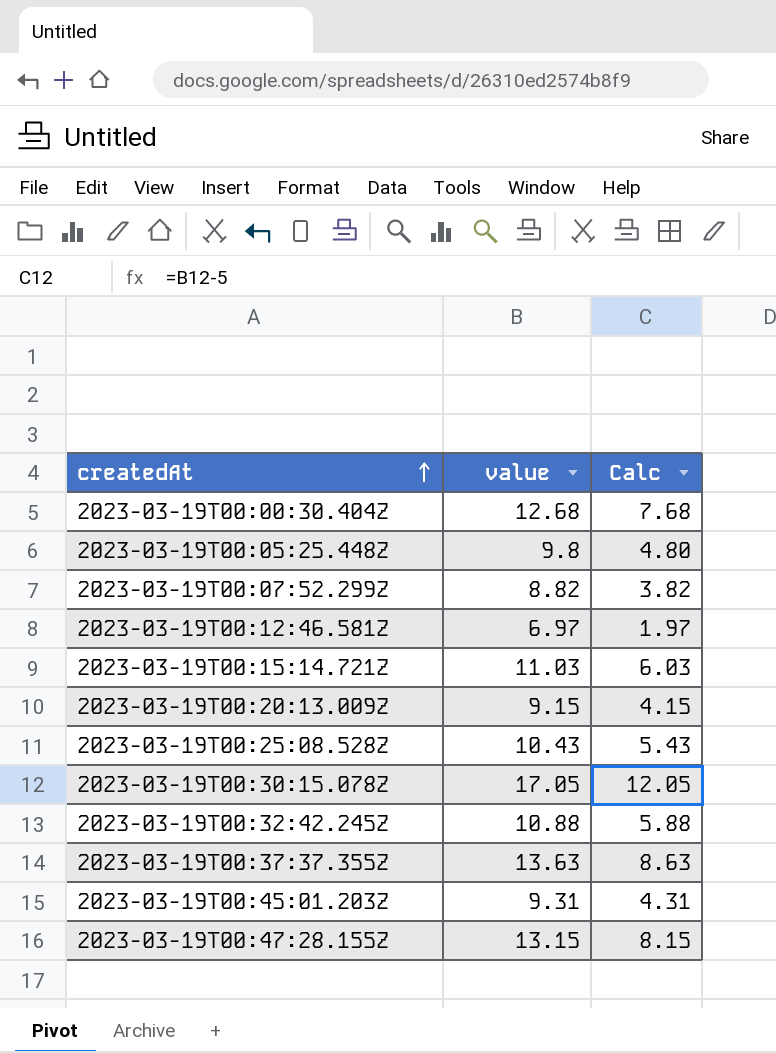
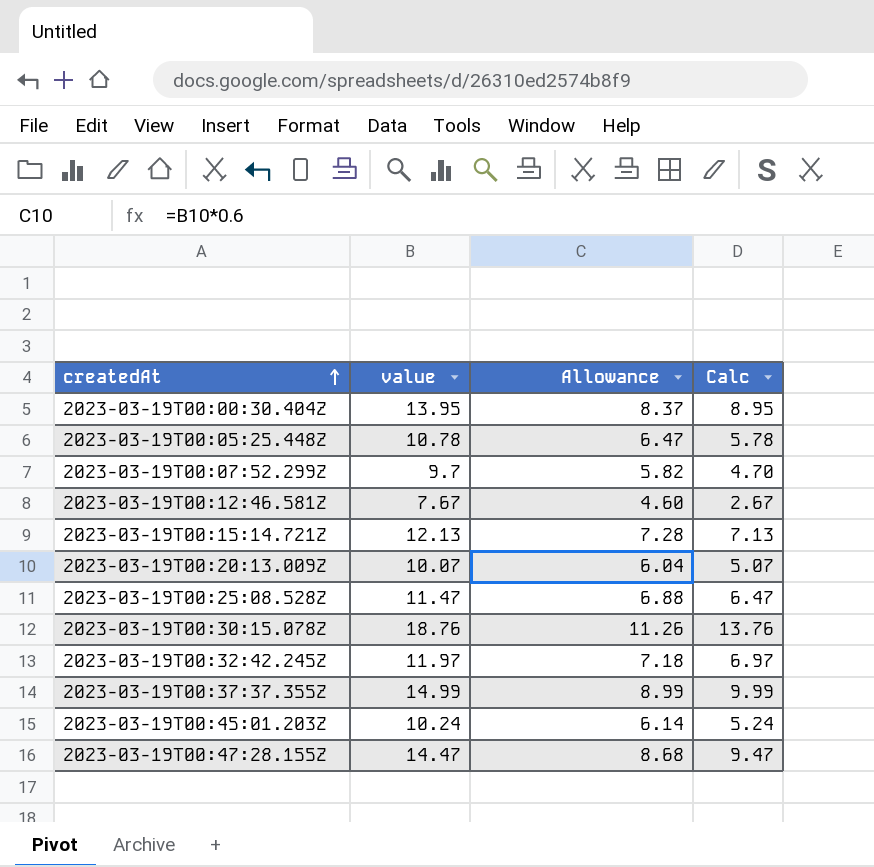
column Allowance | formula: none -> [value] * 0.6
2023-03-19T00:00:30.404Z | value: 12.68 -> 13.95
2023-03-19T00:00:30.404Z | Calc: 7.68 -> 8.95
2023-03-19T00:05:25.448Z | value: 9.8 -> 10.78
2023-03-19T00:05:25.448Z | Calc: 4.80 -> 5.78
2023-03-19T00:07:52.299Z | value: 8.82 -> 9.7
2023-03-19T00:07:52.299Z | Calc: 3.82 -> 4.70
2023-03-19T00:12:46.581Z | value: 6.97 -> 7.67
2023-03-19T00:12:46.581Z | Calc: 1.97 -> 2.67
2023-03-19T00:15:14.721Z | value: 11.03 -> 12.13
2023-03-19T00:15:14.721Z | Calc: 6.03 -> 7.13
2023-03-19T00:20:13.009Z | value: 9.15 -> 10.07
2023-03-19T00:20:13.009Z | Calc: 4.15 -> 5.07
2023-03-19T00:25:08.528Z | value: 10.43 -> 11.47
2023-03-19T00:25:08.528Z | Calc: 5.43 -> 6.47
2023-03-19T00:30:15.078Z | value: 17.05 -> 18.76
2023-03-19T00:30:15.078Z | Calc: 12.05 -> 13.76
2023-03-19T00:32:42.245Z | value: 10.88 -> 11.97
2023-03-19T00:32:42.245Z | Calc: 5.88 -> 6.97
2023-03-19T00:37:37.355Z | value: 13.63 -> 14.99
2023-03-19T00:37:37.355Z | Calc: 8.63 -> 9.99
2023-03-19T00:45:01.203Z | value: 9.31 -> 10.24
2023-03-19T00:45:01.203Z | Calc: 4.31 -> 5.24
2023-03-19T00:47:28.155Z | value: 13.15 -> 14.47
2023-03-19T00:47:28.155Z | Calc: 8.15 -> 9.47

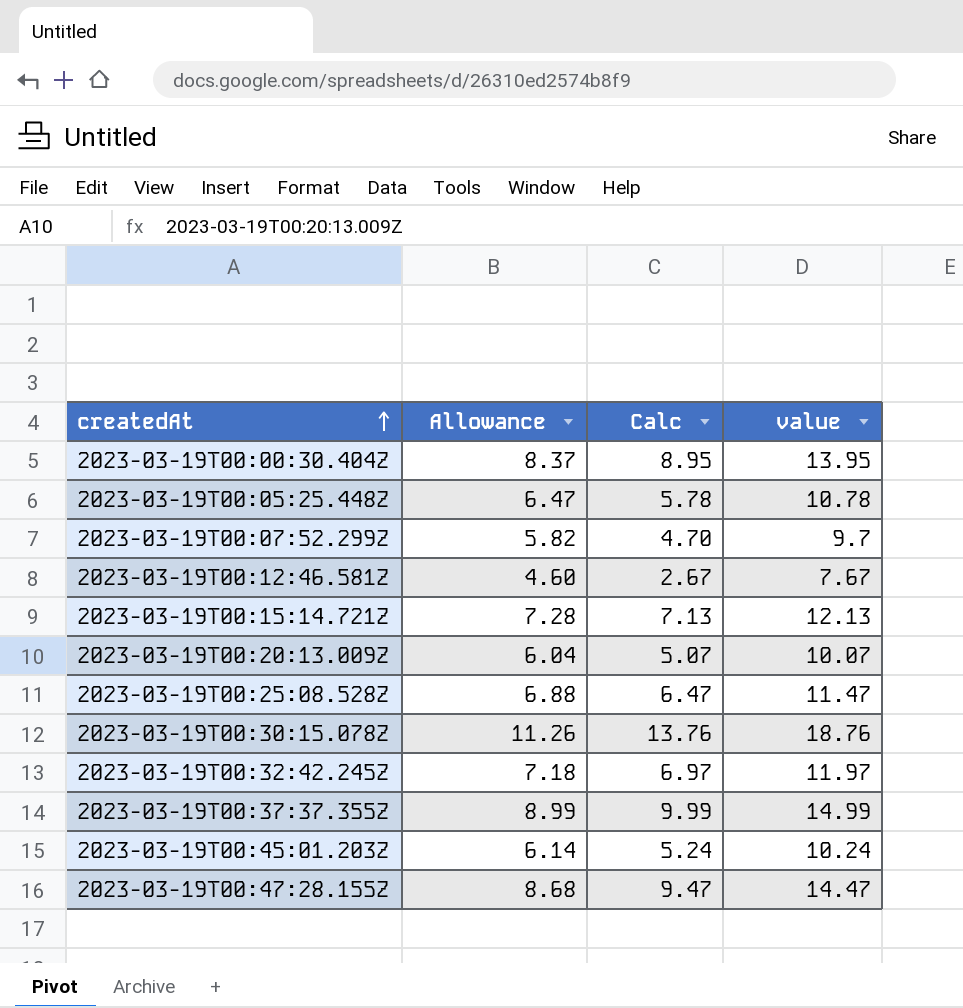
column value | position: 2 -> 4

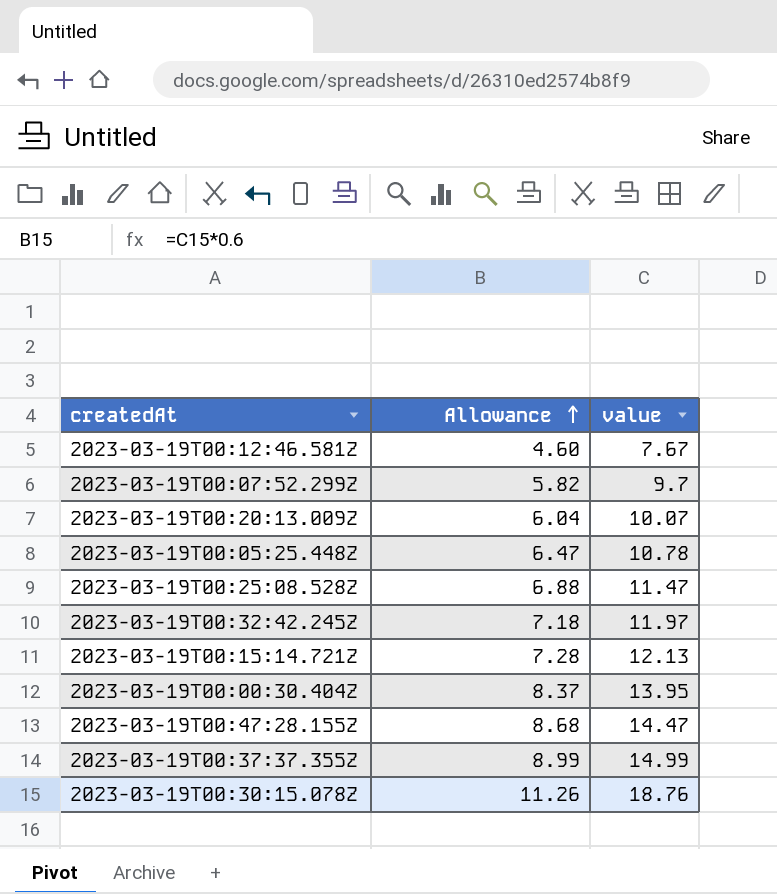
row order: createdAt ascending -> Allowance ascending
column Calc | formula: [value] - 5 -> none
row 2023-03-19T00:45:01.203Z: 6.14 | 5.24 | 10.24 -> none

